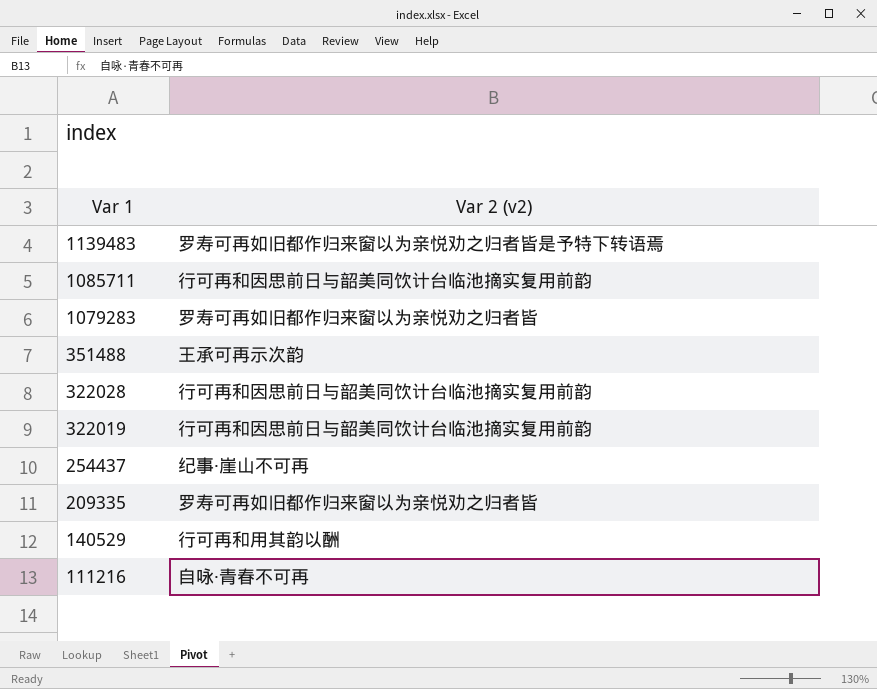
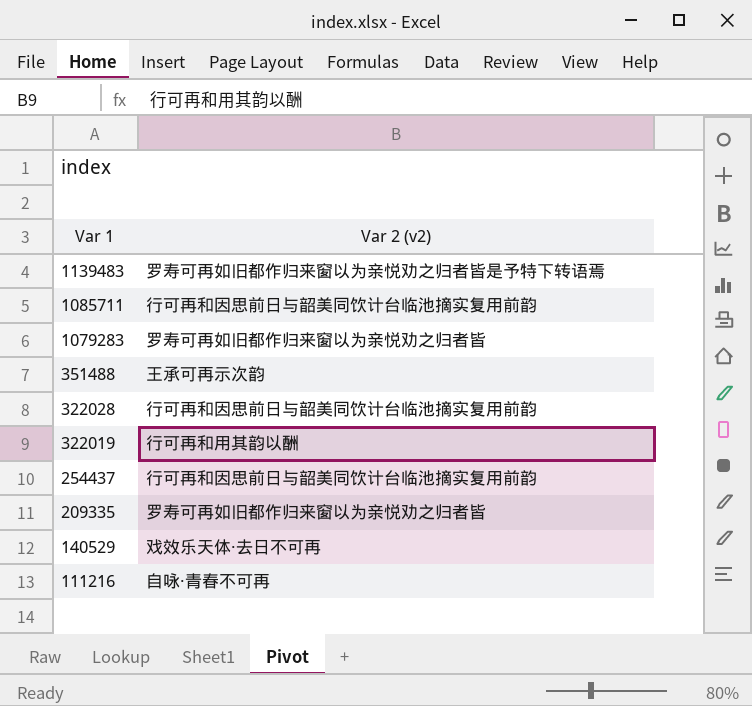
322019 | Var 2 (v2): 行可再和因思前日与韶美同饮计台临池摘实复用前韵 -> 行可再和用其韵以酬
254437 | Var 2 (v2): 纪事·崖山不可再 -> 行可再和因思前日与韶美同饮计台临池摘实复用前韵
140529 | Var 2 (v2): 行可再和用其韵以酬 -> 戏效乐天体·去日不可再

